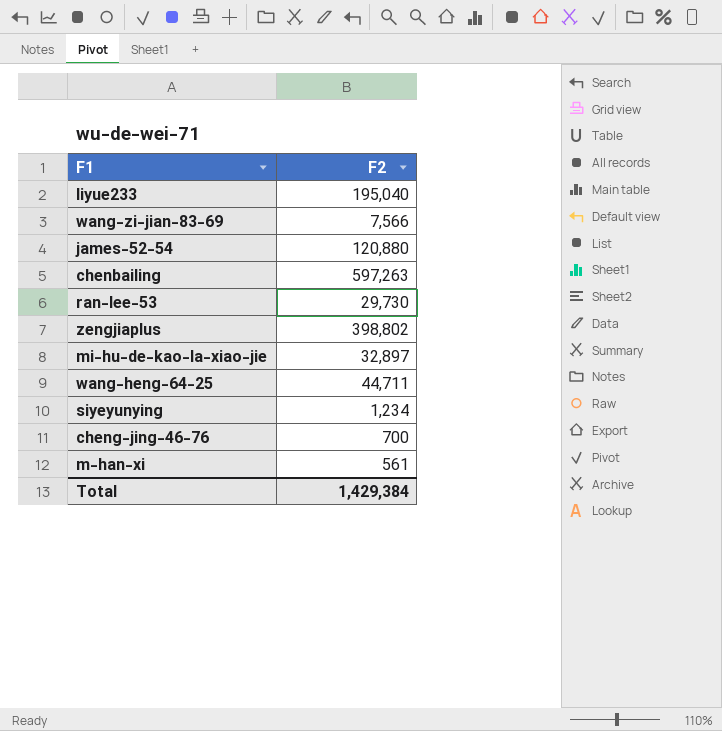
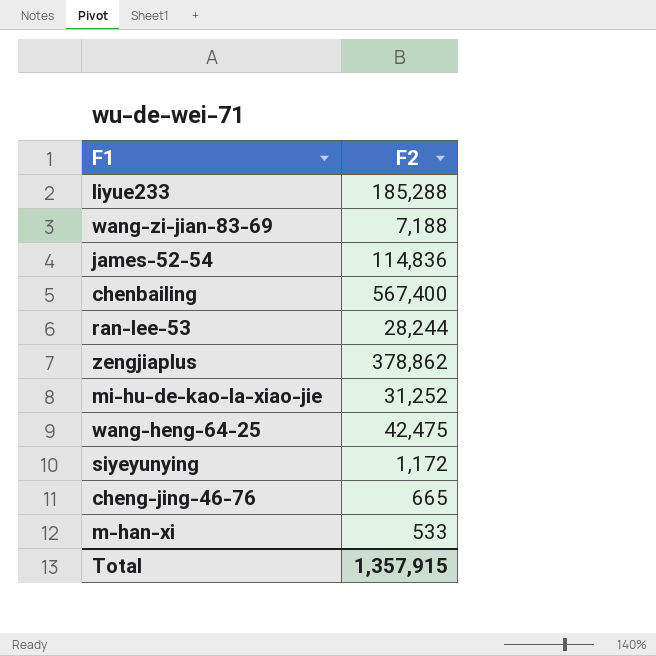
liyue233 | F2: 195,040 -> 185,288
wang-zi-jian-83-69 | F2: 7,566 -> 7,188
james-52-54 | F2: 120,880 -> 114,836
chenbailing | F2: 597,263 -> 567,400
ran-lee-53 | F2: 29,730 -> 28,244
zengjiaplus | F2: 398,802 -> 378,862
mi-hu-de-kao-la-xiao-jie | F2: 32,897 -> 31,252
wang-heng-64-25 | F2: 44,711 -> 42,475
siyeyunying | F2: 1,234 -> 1,172
cheng-jing-46-76 | F2: 700 -> 665
m-han-xi | F2: 561 -> 533
Total | F2: 1,429,384 -> 1,357,915

